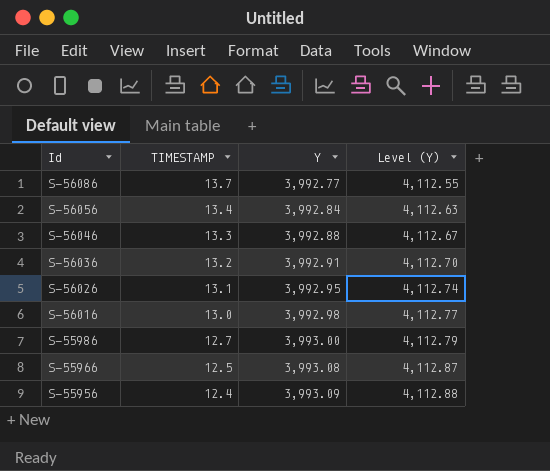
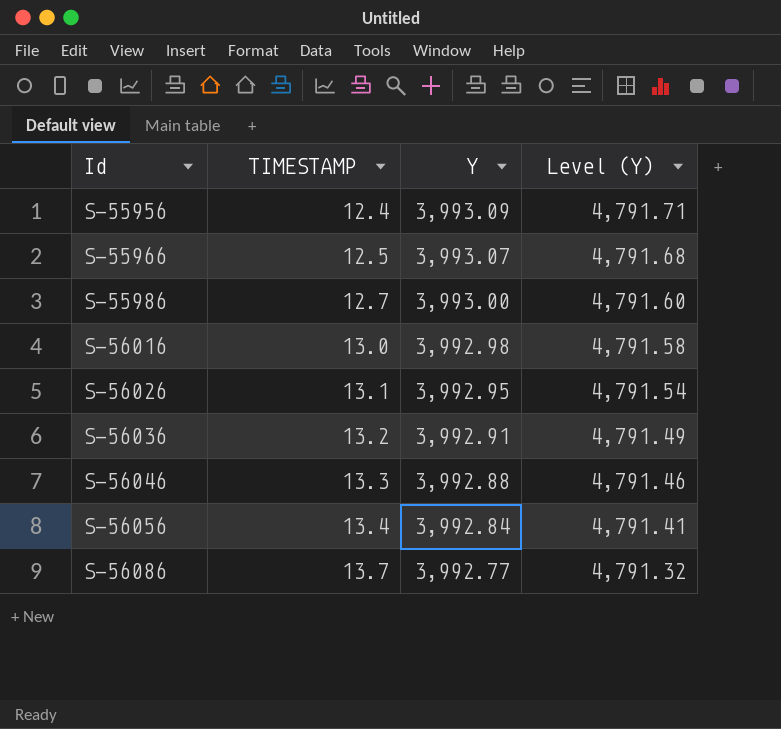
row order: Id descending -> Id ascending
column Level (Y) | formula: [Y] * 1.03 -> [Y] * 1.2
S-55966 | Y: 3,993.08 -> 3,993.07

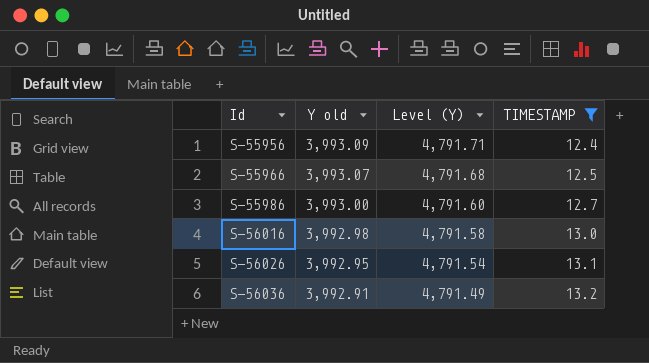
filter: none -> TIMESTAMP <= 13.2
column name: Y -> Y old
column TIMESTAMP | position: 2 -> 4

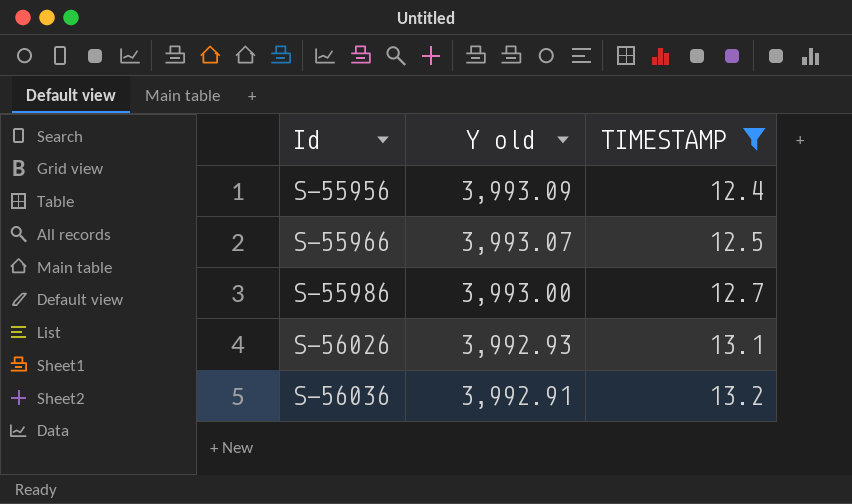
column Level (Y) | formula: [Y old] * 1.2 -> none
row S-56016: 3,992.98 | 4,791.58 | 13.0 -> none
S-56026 | Y old: 3,992.95 -> 3,992.93

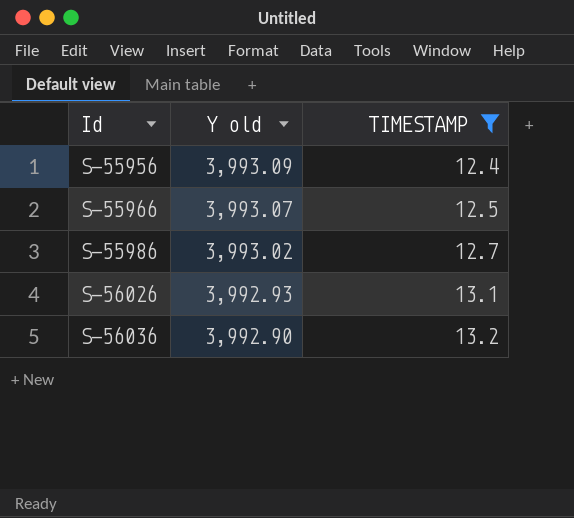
S-55986 | Y old: 3,993.00 -> 3,993.02
S-56036 | Y old: 3,992.91 -> 3,992.90

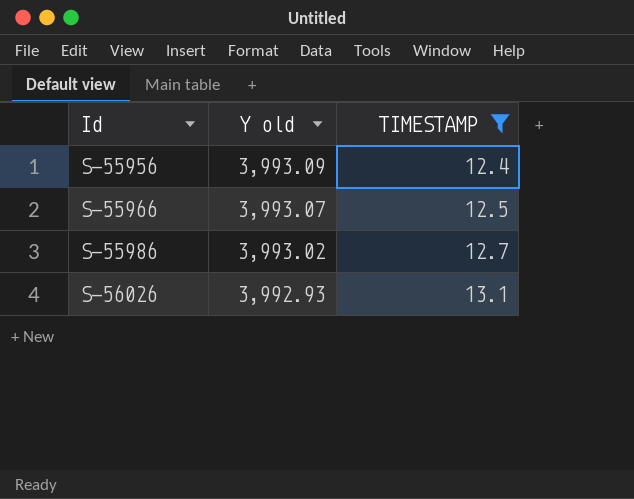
row S-56036: 3,992.90 | 13.2 -> none

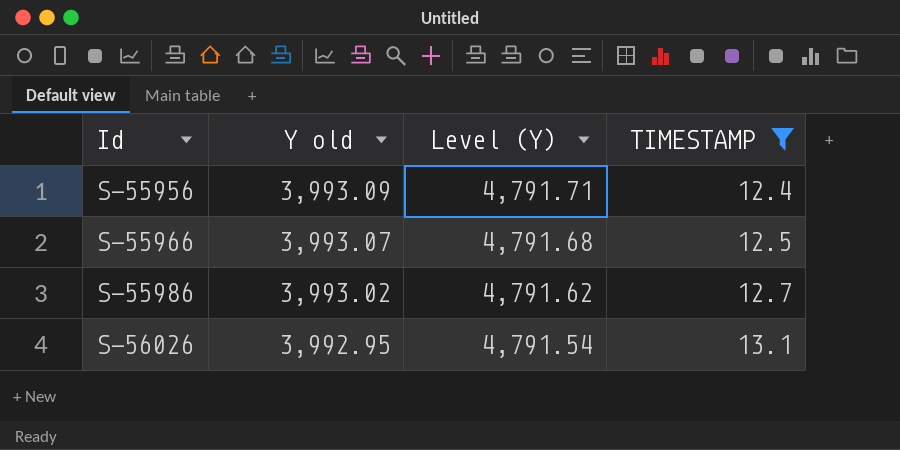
column Level (Y) | formula: none -> [Y old] * 1.2
S-56026 | Y old: 3,992.93 -> 3,992.95

